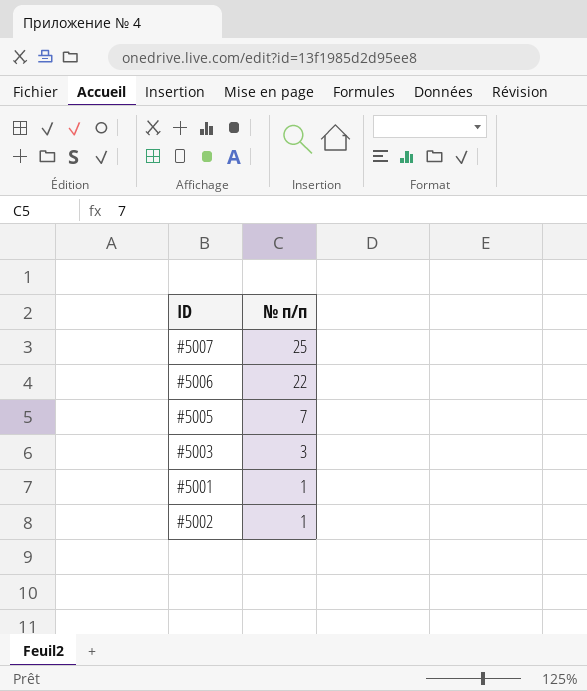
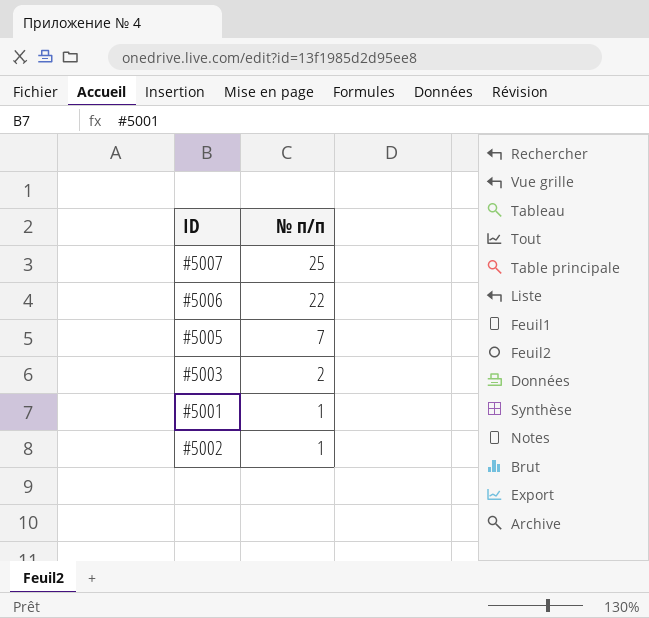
#5003 | № п/п: 3 -> 2

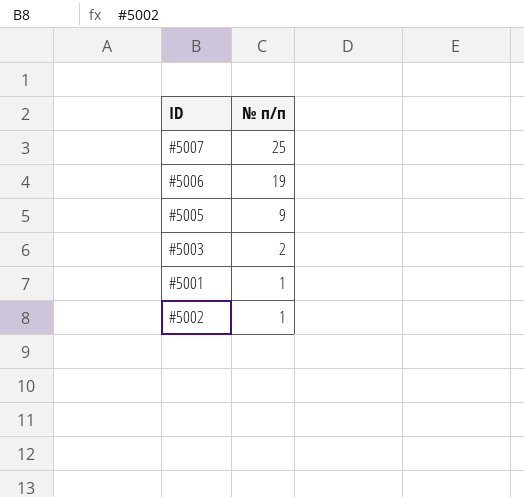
#5006 | № п/п: 22 -> 19
#5005 | № п/п: 7 -> 9

